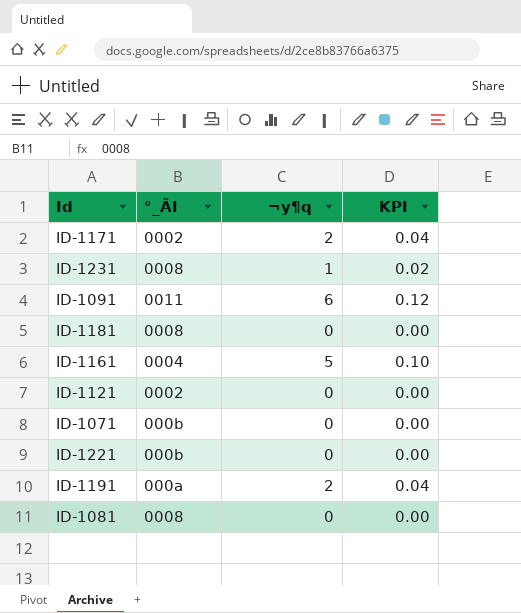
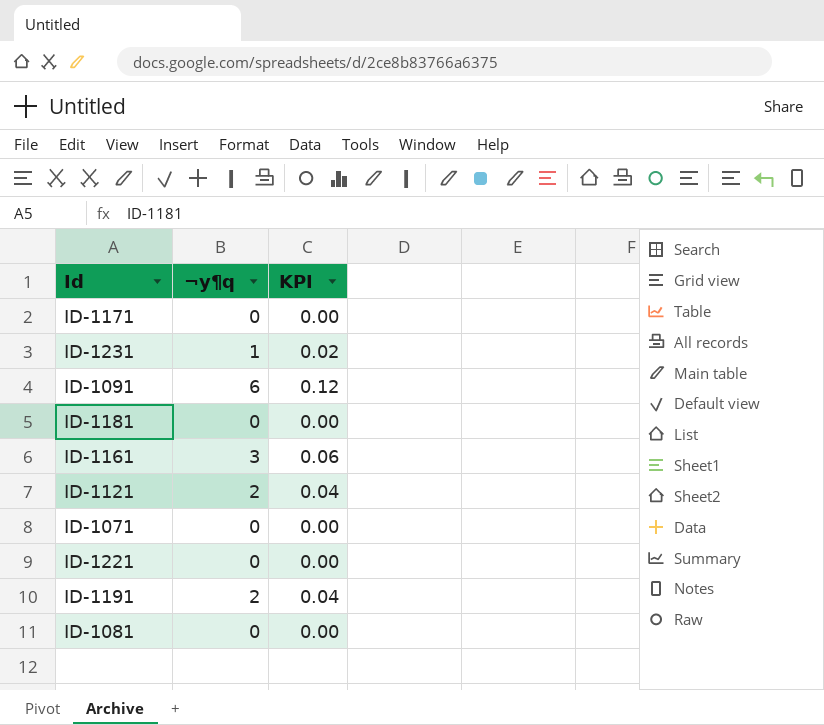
column °_ÂI | position: 2 -> none
ID-1171 | ¬y¶q: 2 -> 0
ID-1171 | KPI: 0.04 -> 0.00
ID-1161 | ¬y¶q: 5 -> 3
ID-1161 | KPI: 0.10 -> 0.06
ID-1121 | ¬y¶q: 0 -> 2
ID-1121 | KPI: 0.00 -> 0.04

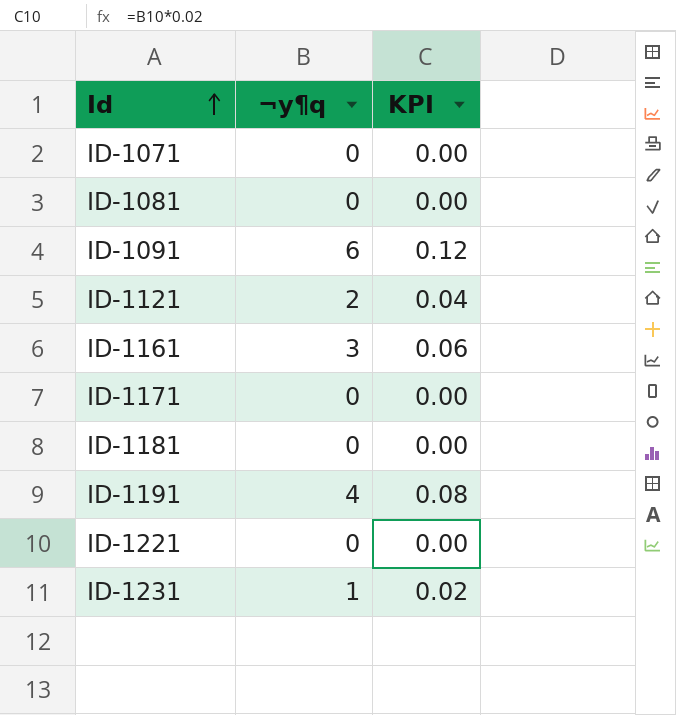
row order: none -> Id ascending
ID-1191 | ¬y¶q: 2 -> 4
ID-1191 | KPI: 0.04 -> 0.08

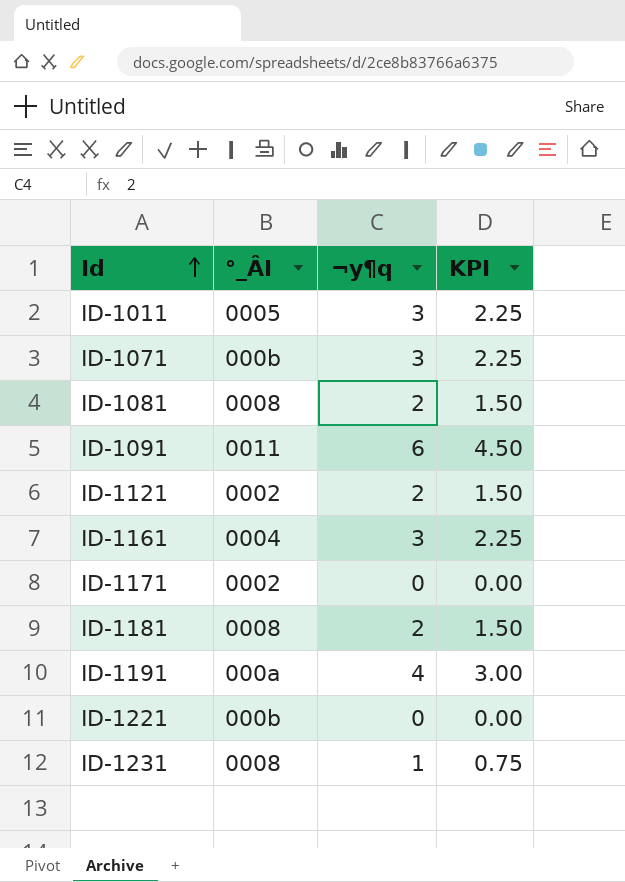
column °_ÂI | position: none -> 2
column KPI | formula: [¬y¶q] * 0.02 -> [¬y¶q] * 0.75
row ID-1011: none -> 0005 | 3 | 2.25
ID-1071 | ¬y¶q: 0 -> 3
ID-1081 | ¬y¶q: 0 -> 2
ID-1181 | ¬y¶q: 0 -> 2

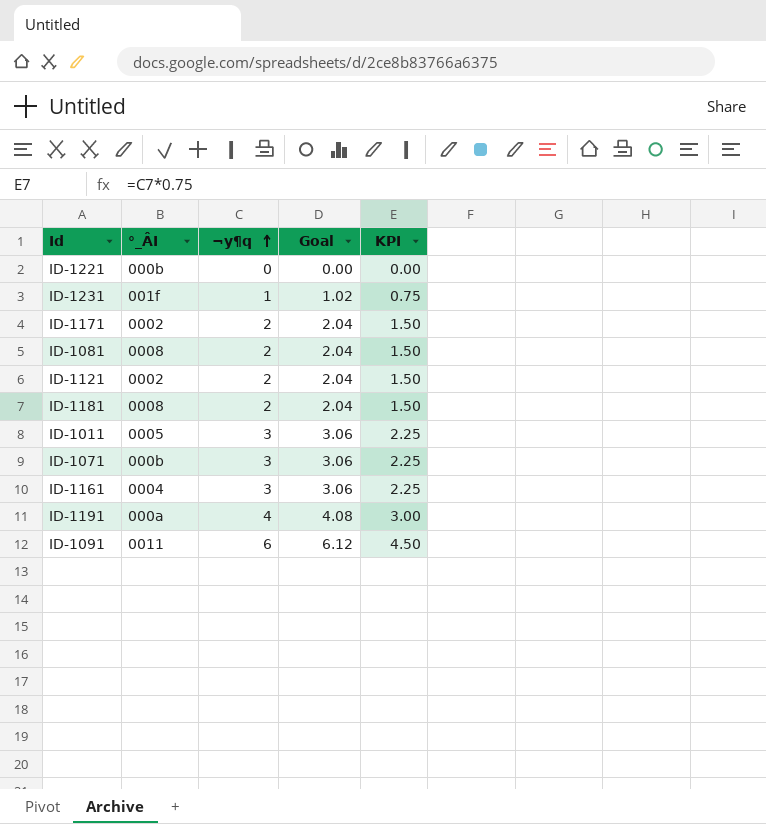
row order: Id ascending -> ¬y¶q ascending
column Goal | formula: none -> [¬y¶q] * 1.02
ID-1231 | °_ÂI: 0008 -> 001f
ID-1171 | ¬y¶q: 0 -> 2
ID-1171 | KPI: 0.00 -> 1.50

